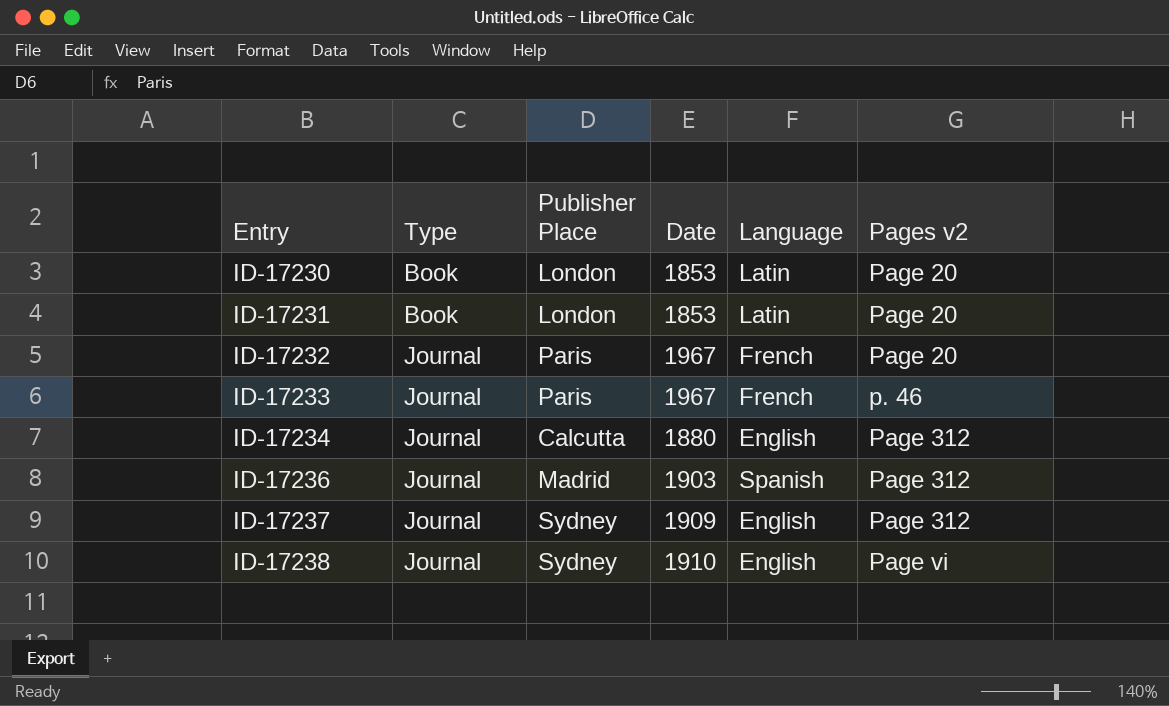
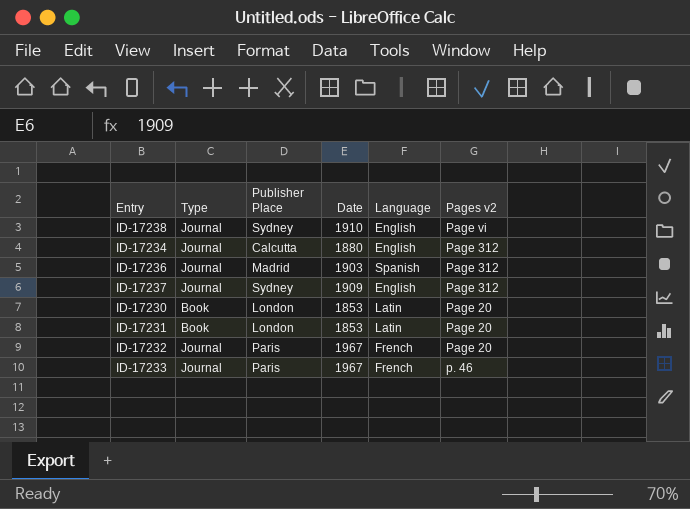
row order: Entry ascending -> Pages v2 descending

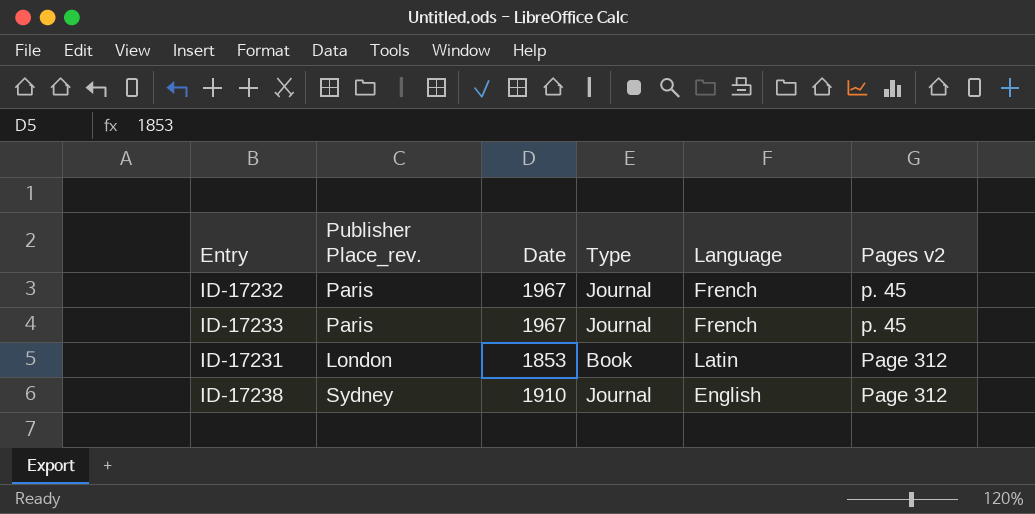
row order: Pages v2 descending -> Pages v2 ascending
column name: Publisher Place -> Publisher Place_rev.
column Type | position: 2 -> 4
row ID-17234: Journal | Calcutta | 1880 | English | Page 312 -> none
row ID-17236: Journal | Madrid | 1903 | Spanish | Page 312 -> none
row ID-17237: Journal | Sydney | 1909 | English | Page 312 -> none
row ID-17230: Book | London | 1853 | Latin | Page 20 -> none
ID-17232 | Pages v2: Page 20 -> p. 45
ID-17233 | Pages v2: p. 46 -> p. 45
ID-17231 | Pages v2: Page 20 -> Page 312
ID-17238 | Pages v2: Page vi -> Page 312

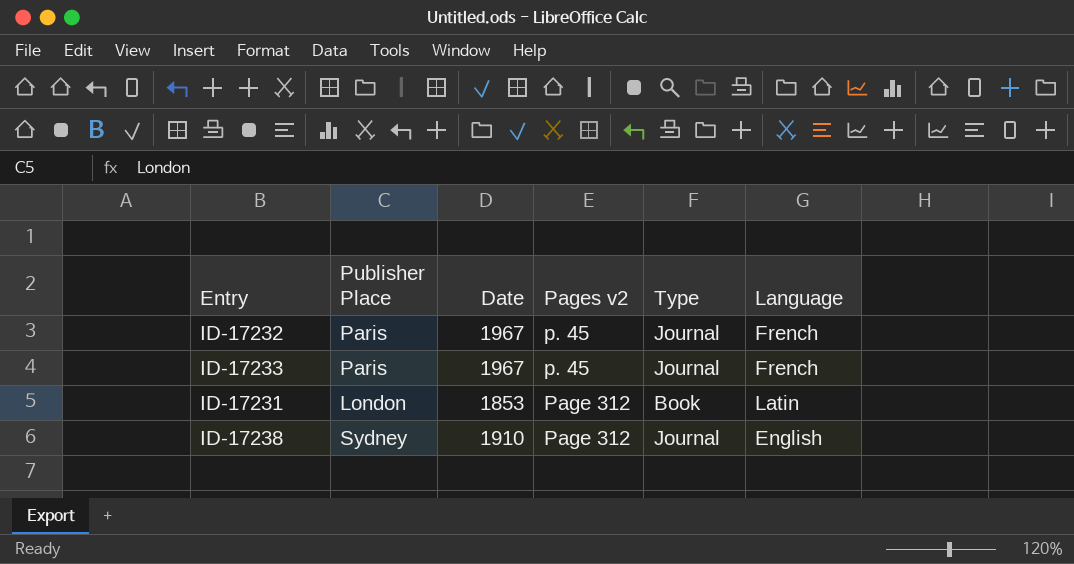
column name: Publisher Place_rev. -> Publisher Place
column Pages v2 | position: 6 -> 4

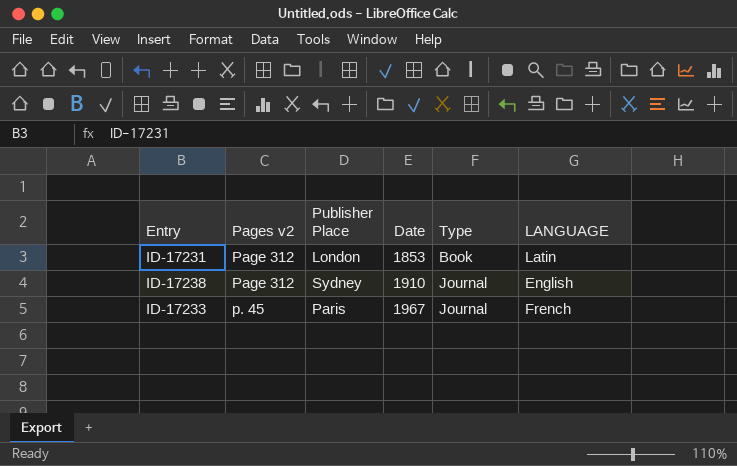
row order: Pages v2 ascending -> Pages v2 descending
column Pages v2 | position: 4 -> 2
column name: Language -> LANGUAGE
row ID-17232: Paris | 1967 | p. 45 | Journal | French -> none

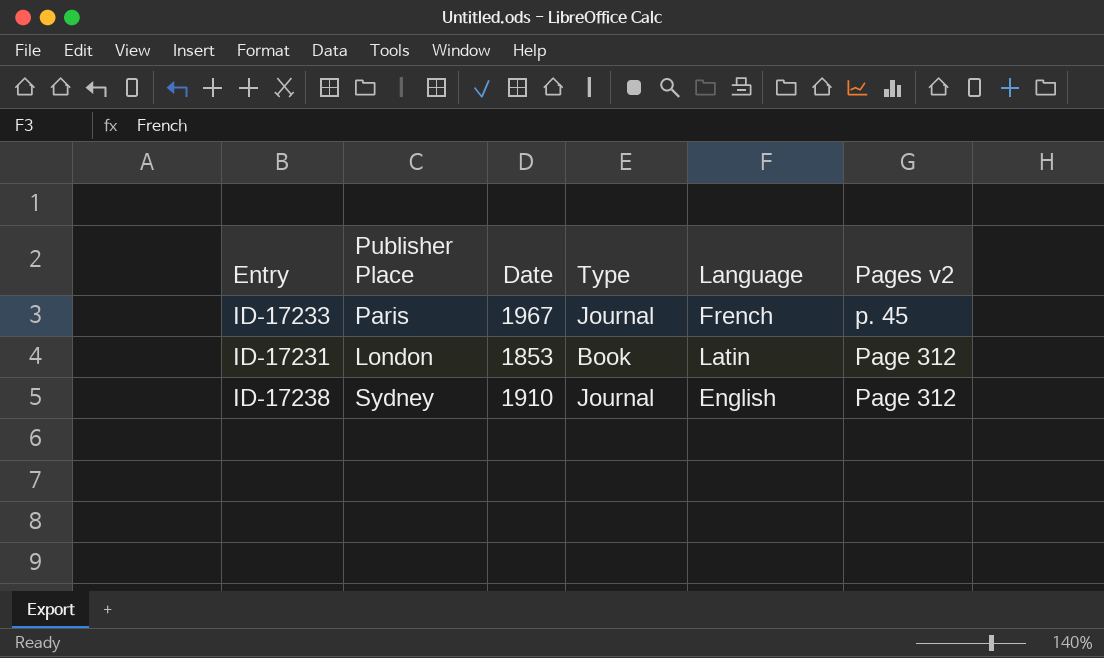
row order: Pages v2 descending -> Pages v2 ascending
column name: LANGUAGE -> Language
column Pages v2 | position: 2 -> 6

